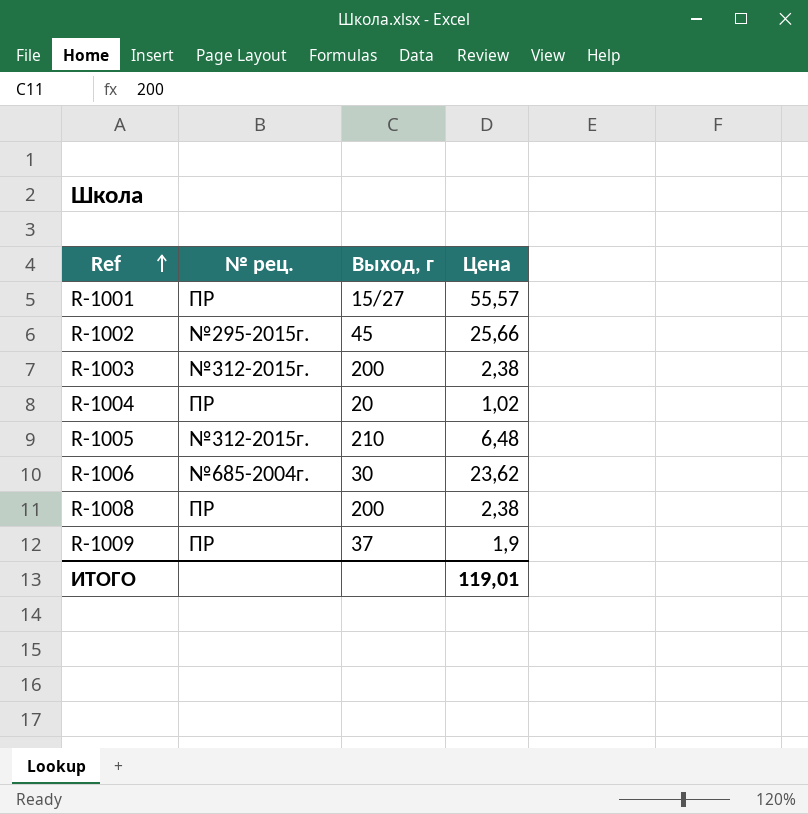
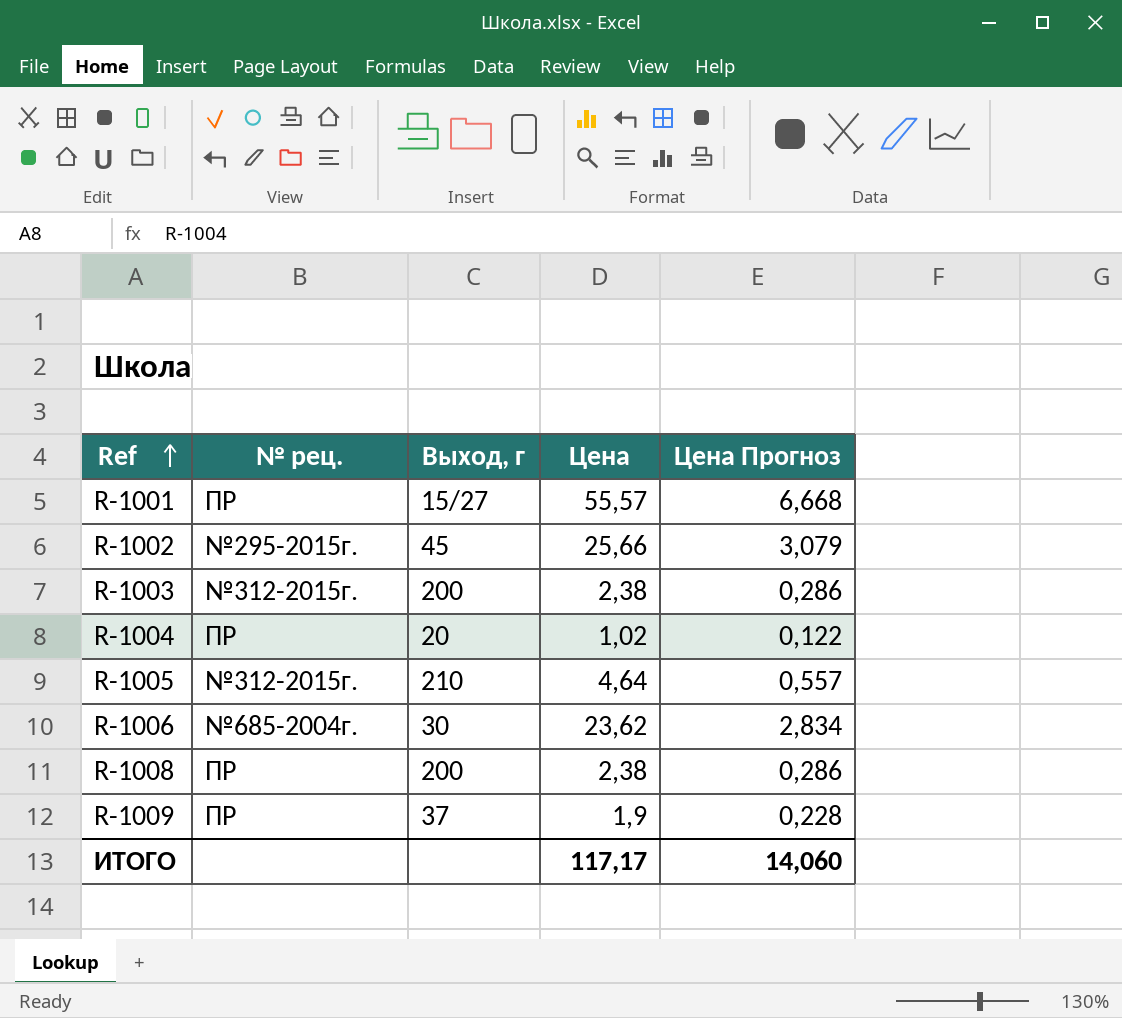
column Цена Прогноз | formula: none -> [Цена] * 0,12
R-1005 | Цена: 6,48 -> 4,64
ИТОГО | Цена: 119,01 -> 117,17

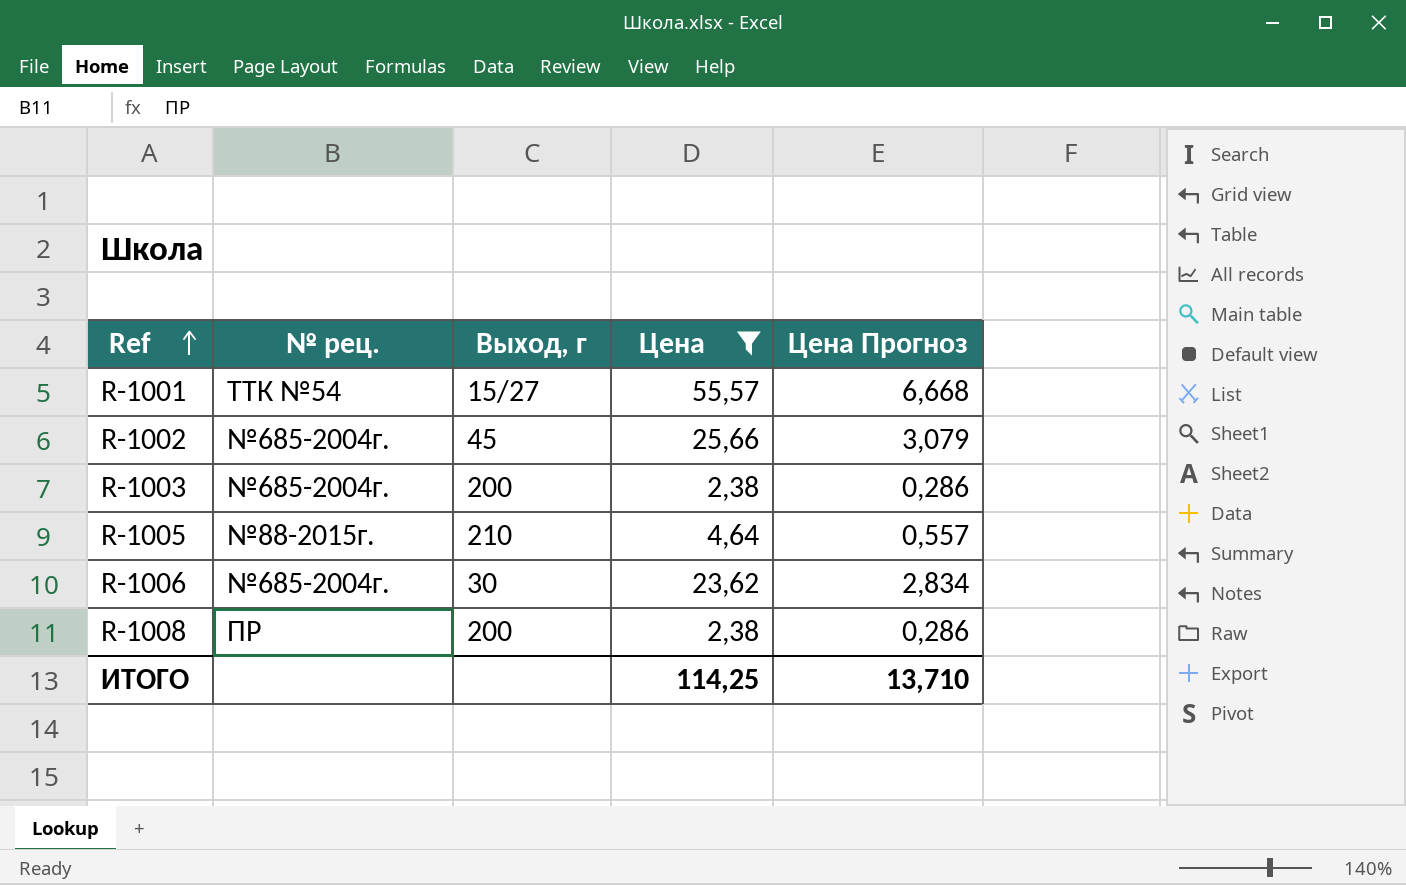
filter: none -> Цена >= 2,38
R-1001 | № рец.: ПР -> ТТК №54
R-1002 | № рец.: №295-2015г. -> №685-2004г.
R-1003 | № рец.: №312-2015г. -> №685-2004г.
R-1005 | № рец.: №312-2015г. -> №88-2015г.
ИТОГО | Цена: 117,17 -> 114,25
ИТОГО | Цена Прогноз: 14,060 -> 13,710

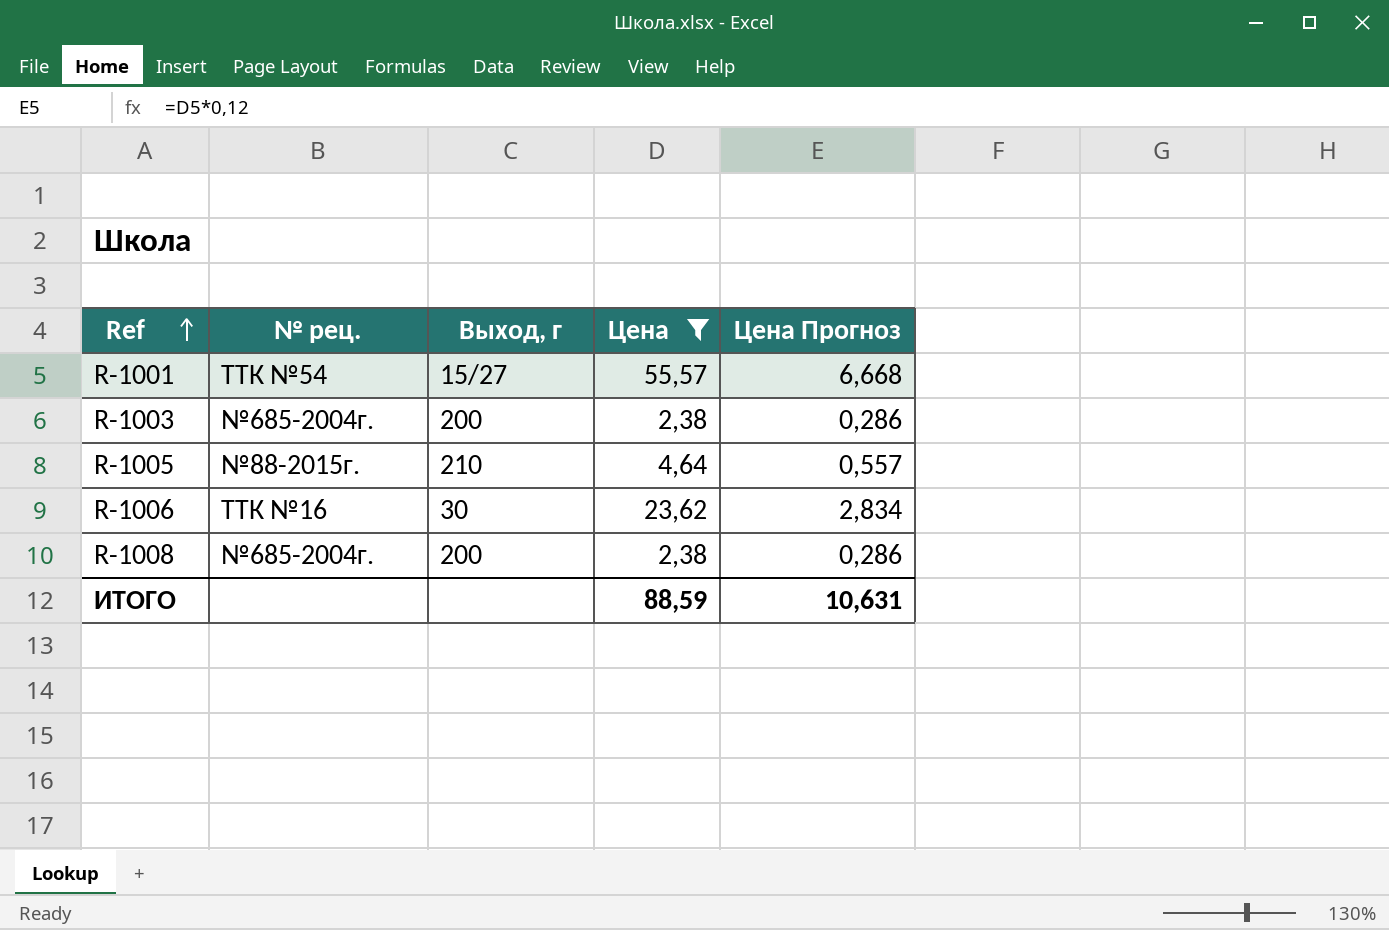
row R-1002: №685-2004г. | 45 | 25,66 | 3,079 -> none
R-1006 | № рец.: №685-2004г. -> ТТК №16
R-1008 | № рец.: ПР -> №685-2004г.
ИТОГО | Цена: 114,25 -> 88,59
ИТОГО | Цена Прогноз: 13,710 -> 10,631

